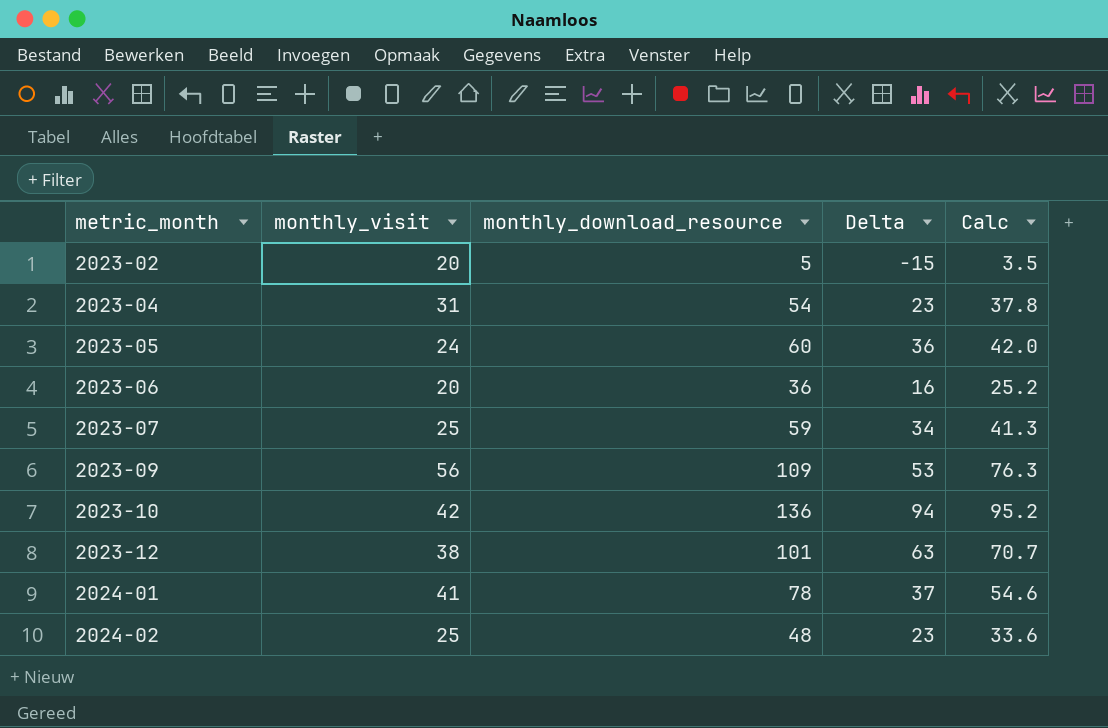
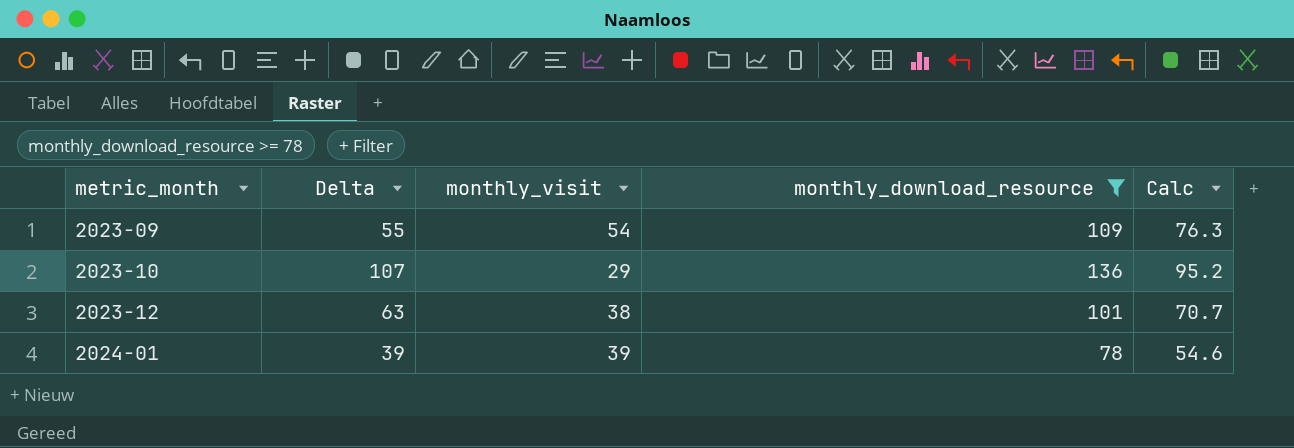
filter: none -> monthly_download_resource >= 78
column Delta | position: 4 -> 2
2023-09 | Delta: 53 -> 55
2023-09 | monthly_visit: 56 -> 54
2023-10 | Delta: 94 -> 107
2023-10 | monthly_visit: 42 -> 29
2024-01 | Delta: 37 -> 39
2024-01 | monthly_visit: 41 -> 39

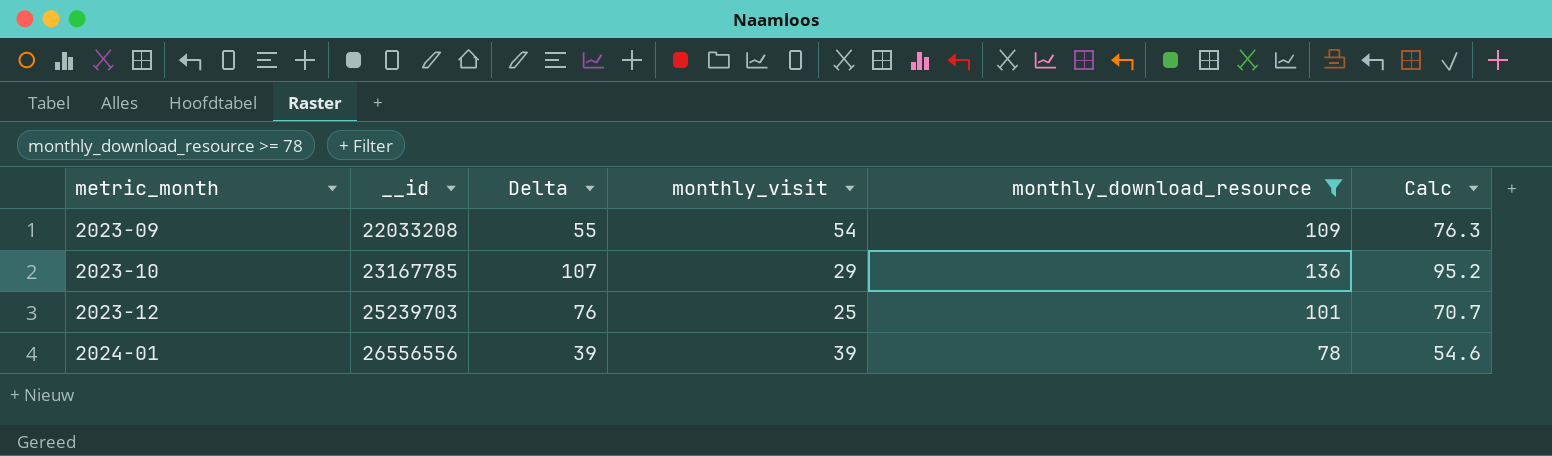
column __id | position: none -> 2
2023-12 | Delta: 63 -> 76
2023-12 | monthly_visit: 38 -> 25

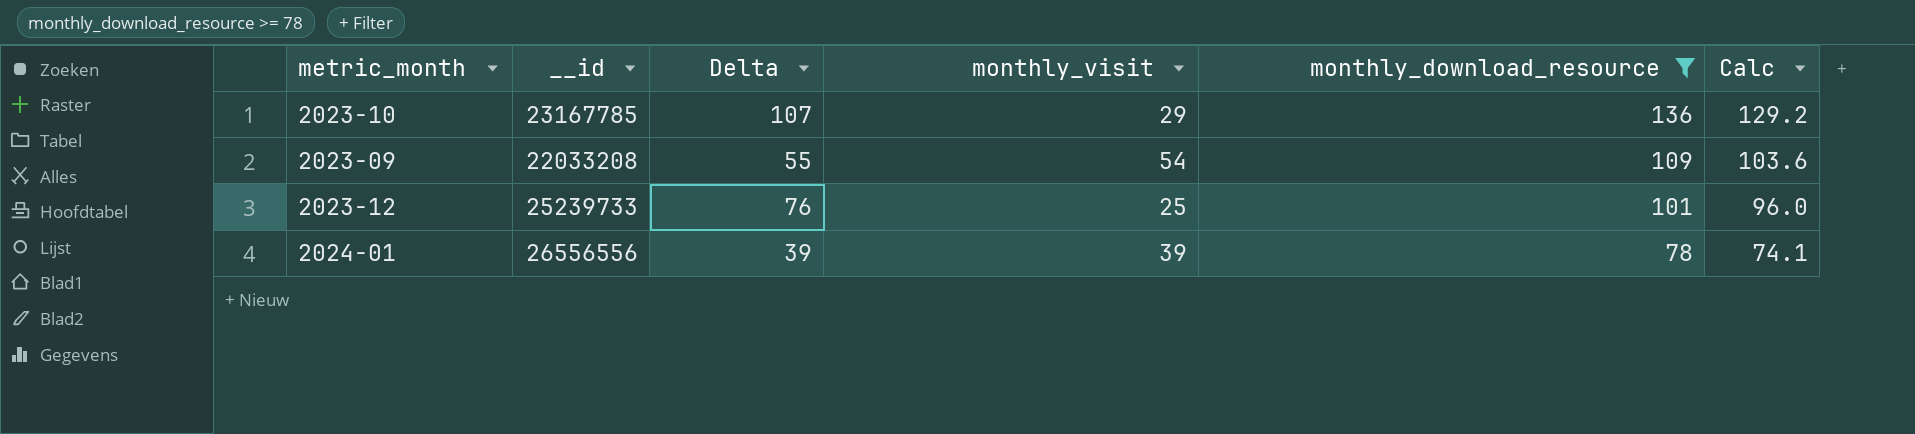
row order: metric_month ascending -> monthly_download_resource descending
column Calc | formula: [monthly_download_resource] * 0.7 -> [monthly_download_resource] * 0.95
2023-12 | __id: 25239703 -> 25239733

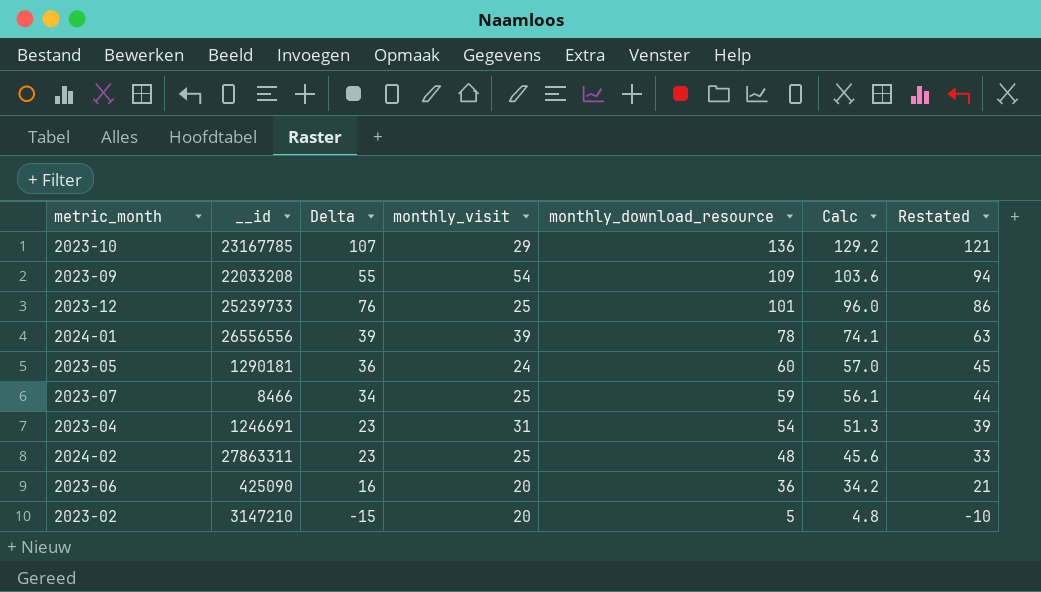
filter: monthly_download_resource >= 78 -> none
column Restated | formula: none -> [monthly_download_resource] - 15

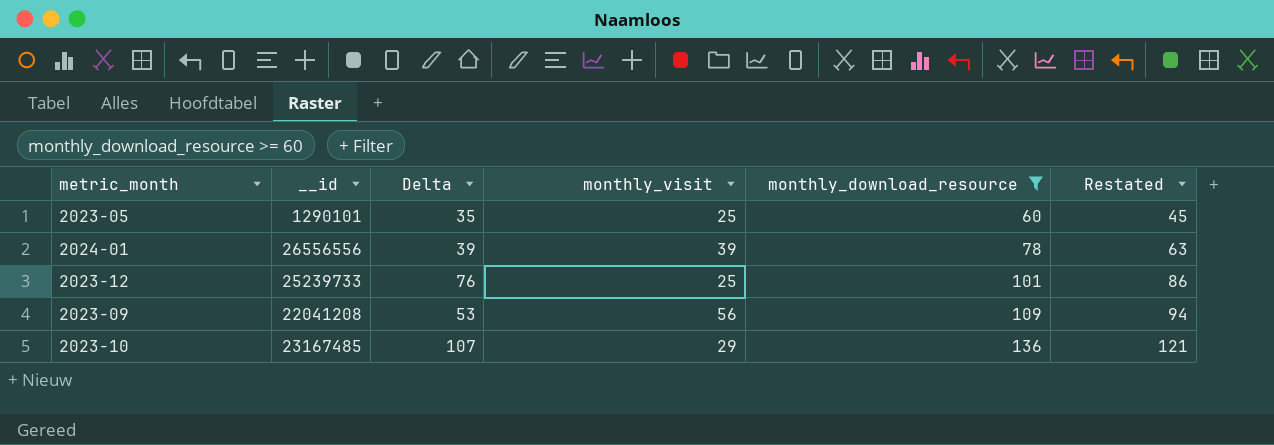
filter: none -> monthly_download_resource >= 60
row order: monthly_download_resource descending -> monthly_download_resource ascending
column Calc | formula: [monthly_download_resource] * 0.95 -> none
2023-05 | __id: 1290181 -> 1290101
2023-05 | Delta: 36 -> 35
2023-05 | monthly_visit: 24 -> 25
2023-09 | __id: 22033208 -> 22041208
2023-09 | Delta: 55 -> 53
2023-09 | monthly_visit: 54 -> 56
2023-10 | __id: 23167785 -> 23167485

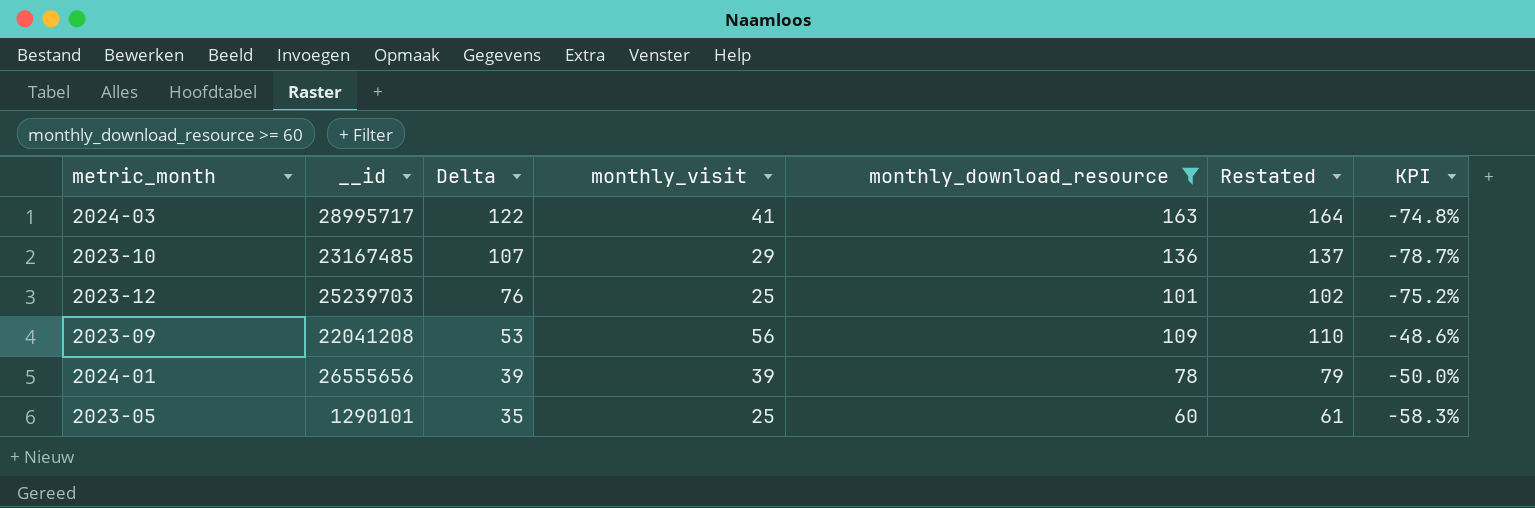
row order: monthly_download_resource ascending -> Delta descending
column Restated | formula: [monthly_download_resource] - 15 -> [monthly_download_resource] + 1
column KPI | formula: none -> ([monthly_visit] - [monthly_download_resource]) / [monthly_download_resource]
row 2024-03: none -> 28995717 | 122 | 41 | 163 | 164 | -74.8%
2023-12 | __id: 25239733 -> 25239703
2024-01 | __id: 26556556 -> 26555656

